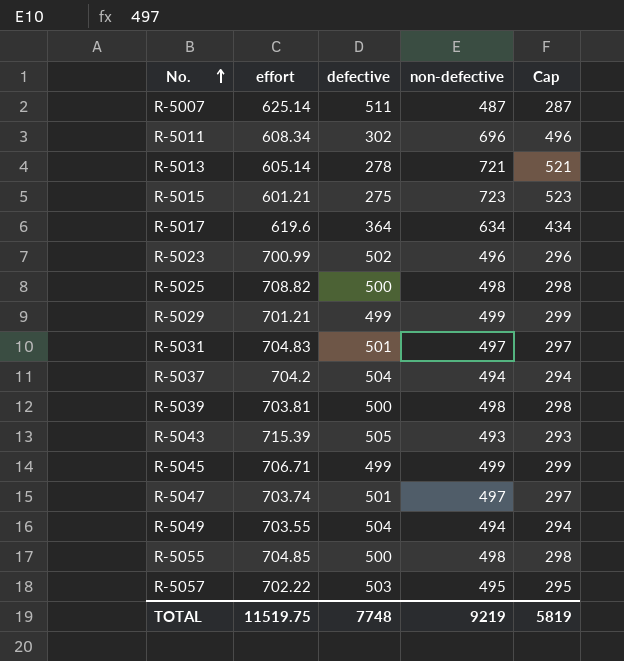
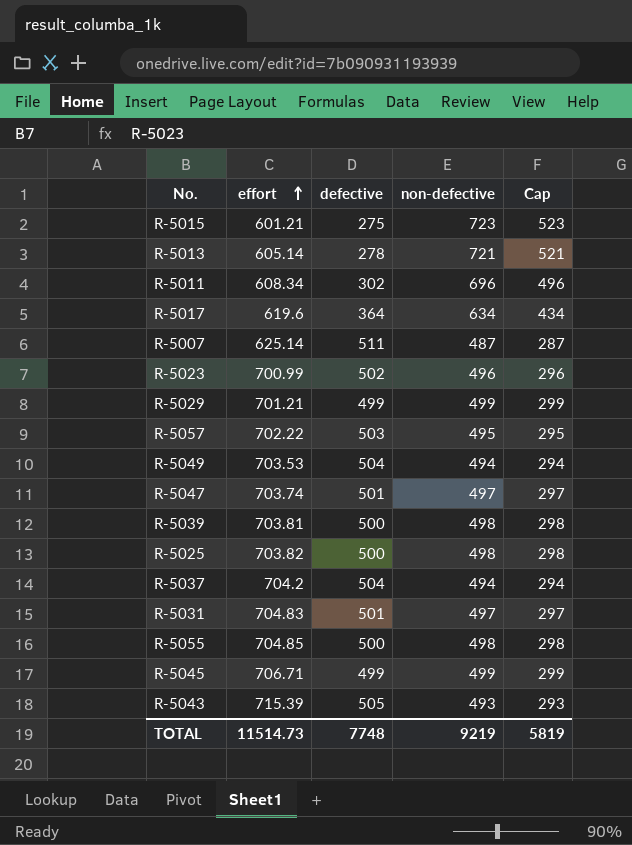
row order: No. ascending -> effort ascending
R-5049 | effort: 703.55 -> 703.53
R-5025 | effort: 708.82 -> 703.82
TOTAL | effort: 11519.75 -> 11514.73

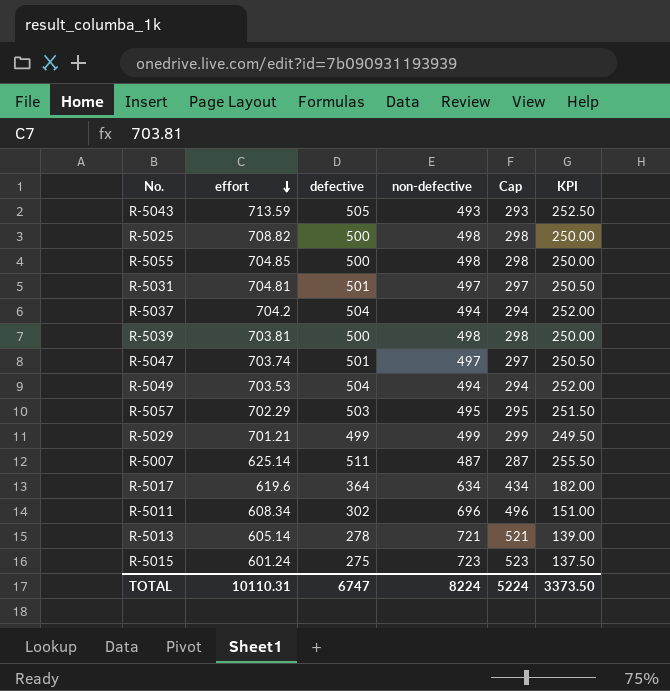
row order: effort ascending -> effort descending
column KPI | formula: none -> [defective] * 0.5
row R-5023: 700.99 | 502 | 496 | 296 -> none
row R-5045: 706.71 | 499 | 499 | 299 -> none
R-5043 | effort: 715.39 -> 713.59
R-5025 | effort: 703.82 -> 708.82
R-5031 | effort: 704.83 -> 704.81
R-5057 | effort: 702.22 -> 702.29
R-5015 | effort: 601.21 -> 601.24
TOTAL | effort: 11514.73 -> 10110.31
TOTAL | defective: 7748 -> 6747
TOTAL | non-defective: 9219 -> 8224
TOTAL | Cap: 5819 -> 5224

